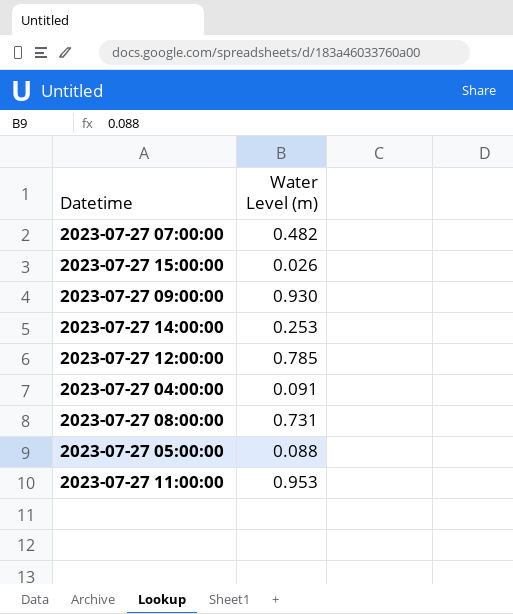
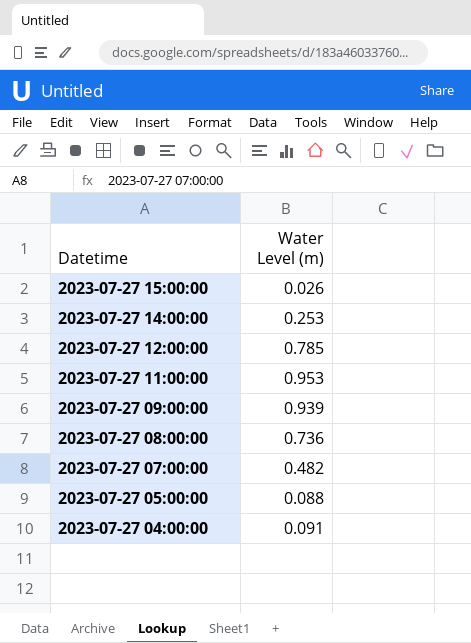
row order: none -> Datetime descending
2023-07-27 09:00:00 | Water Level (m): 0.930 -> 0.939
2023-07-27 08:00:00 | Water Level (m): 0.731 -> 0.736

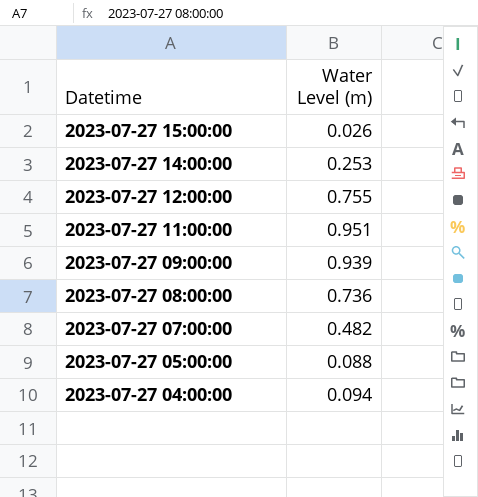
2023-07-27 12:00:00 | Water Level (m): 0.785 -> 0.755
2023-07-27 11:00:00 | Water Level (m): 0.953 -> 0.951
2023-07-27 04:00:00 | Water Level (m): 0.091 -> 0.094

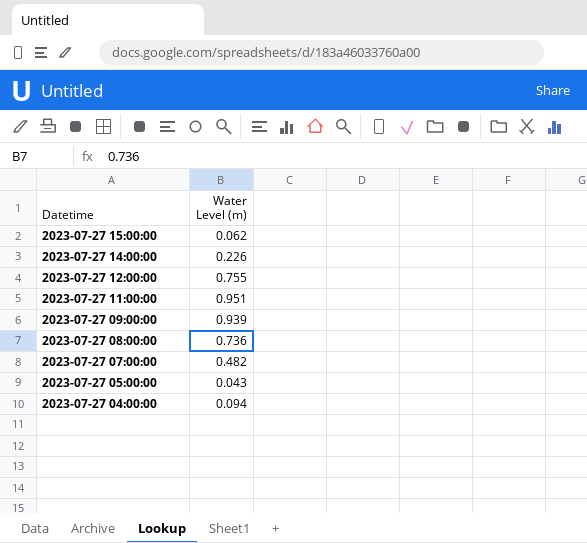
2023-07-27 15:00:00 | Water Level (m): 0.026 -> 0.062
2023-07-27 14:00:00 | Water Level (m): 0.253 -> 0.226
2023-07-27 05:00:00 | Water Level (m): 0.088 -> 0.043

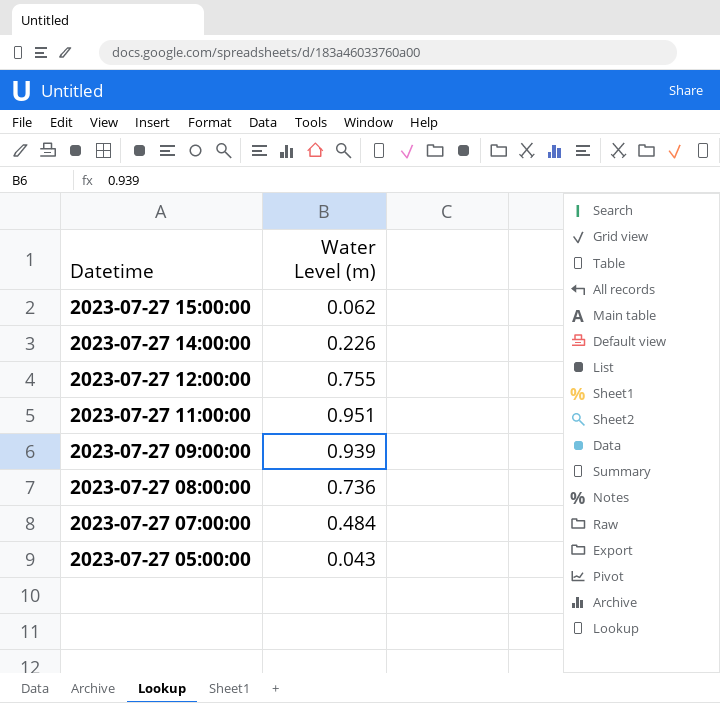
row 2023-07-27 04:00:00: 0.094 -> none
2023-07-27 07:00:00 | Water Level (m): 0.482 -> 0.484

